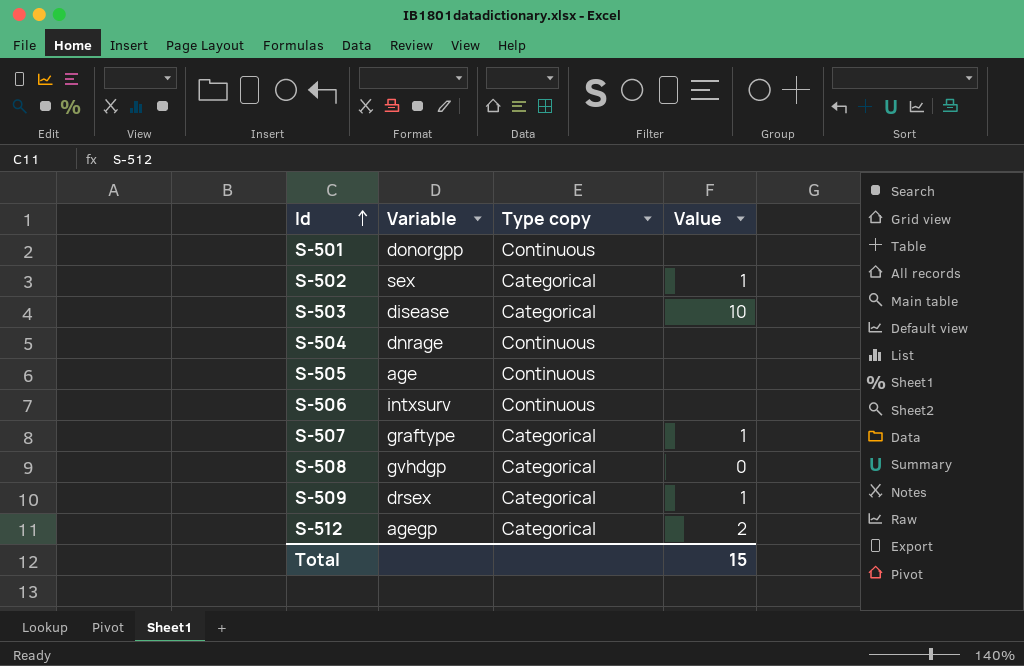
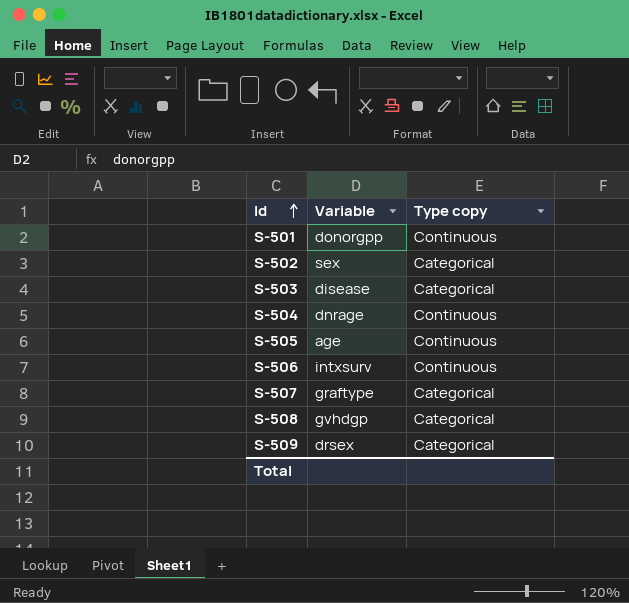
column Value | position: 4 -> none
row S-512: agegp | Categorical | 2 -> none

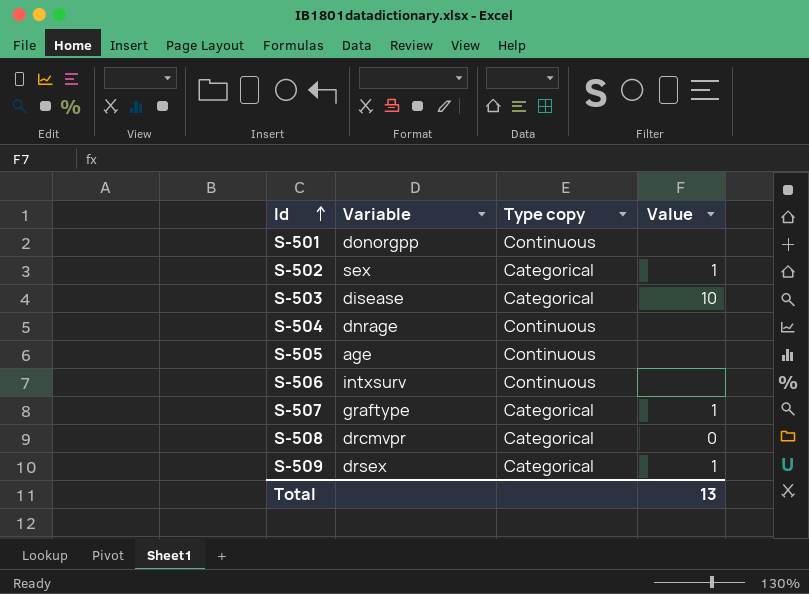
column Value | position: none -> 4
S-508 | Variable: gvhdgp -> drcmvpr

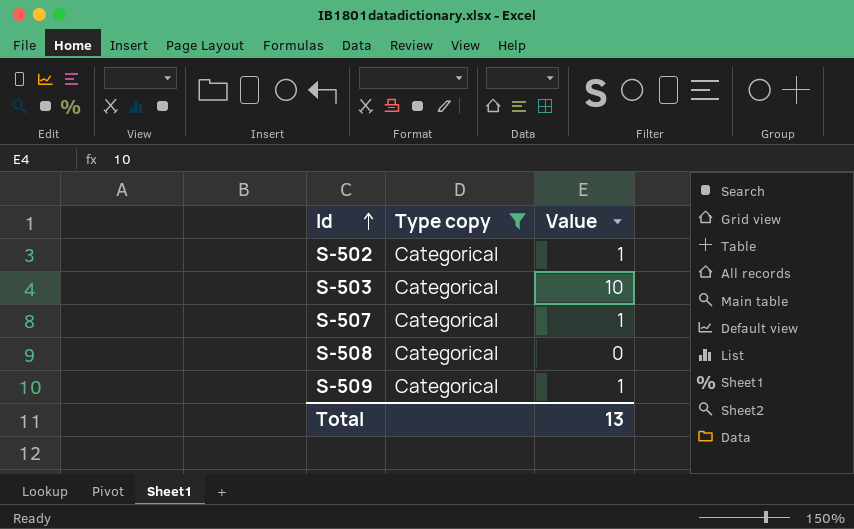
filter: none -> Type copy = Categorical
column Variable | position: 2 -> none

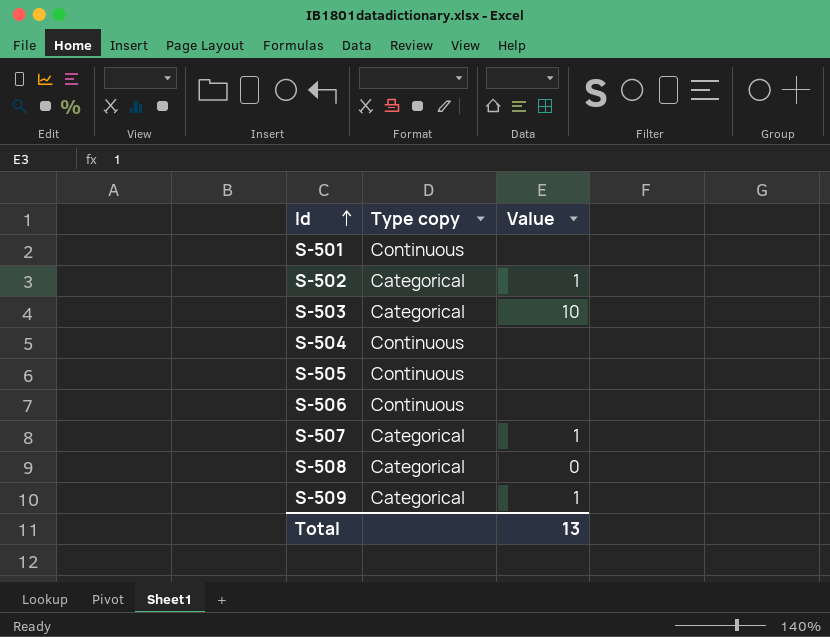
filter: Type copy = Categorical -> none

